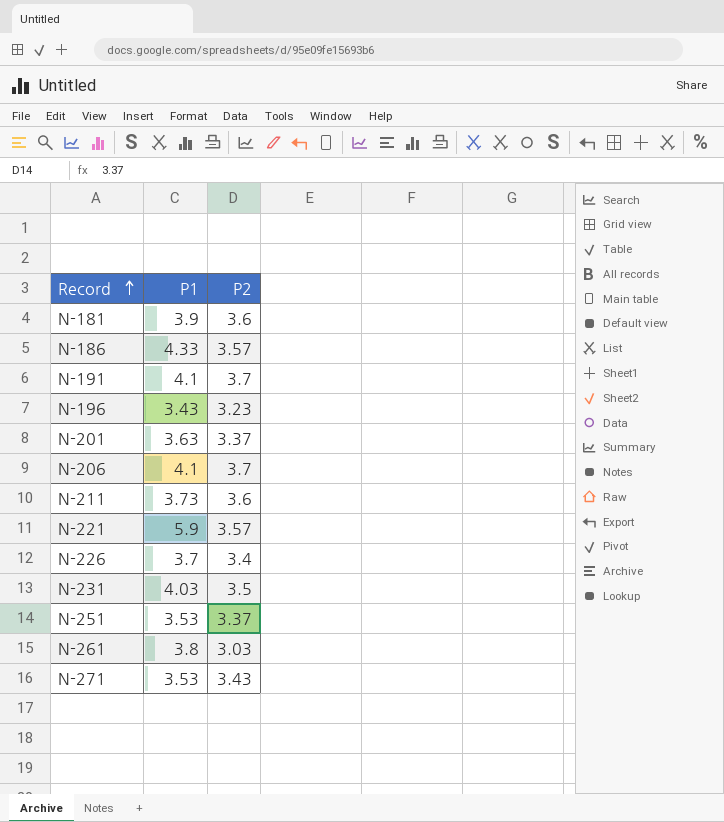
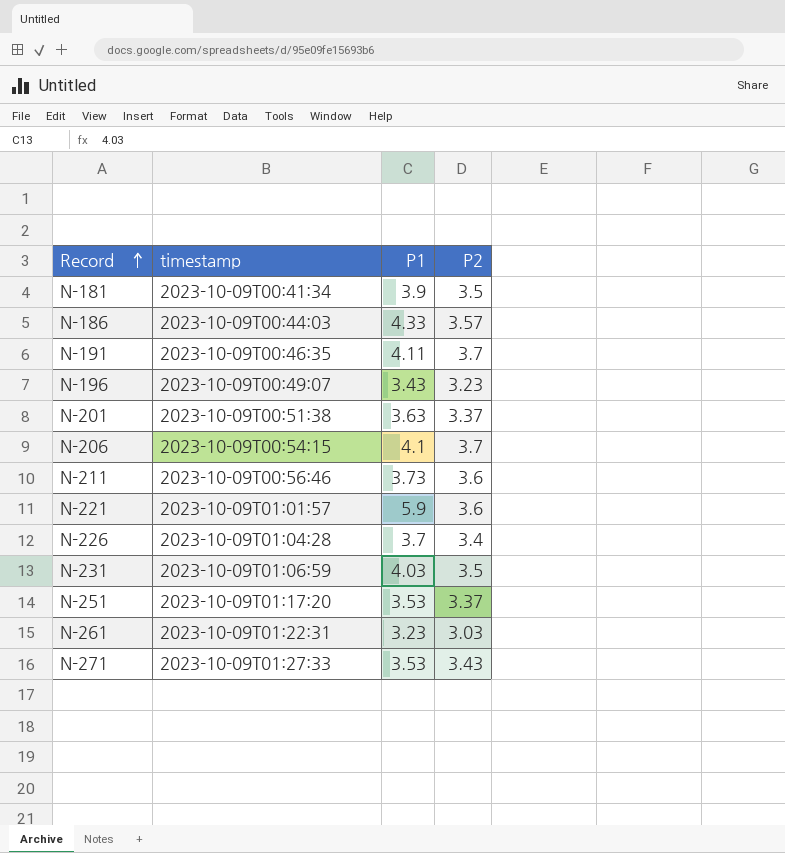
column timestamp | position: none -> 2
N-181 | P2: 3.6 -> 3.5
N-191 | P1: 4.1 -> 4.11
N-221 | P2: 3.57 -> 3.6
N-261 | P1: 3.8 -> 3.23

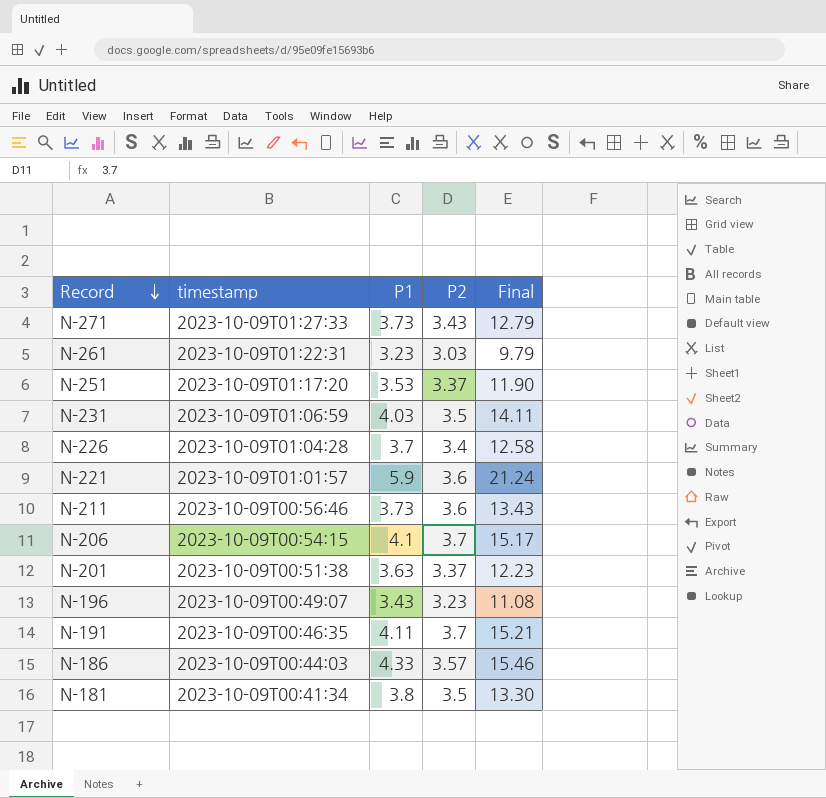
row order: Record ascending -> Record descending
column Final | formula: none -> [P1] * [P2]
N-271 | P1: 3.53 -> 3.73
N-181 | P1: 3.9 -> 3.8

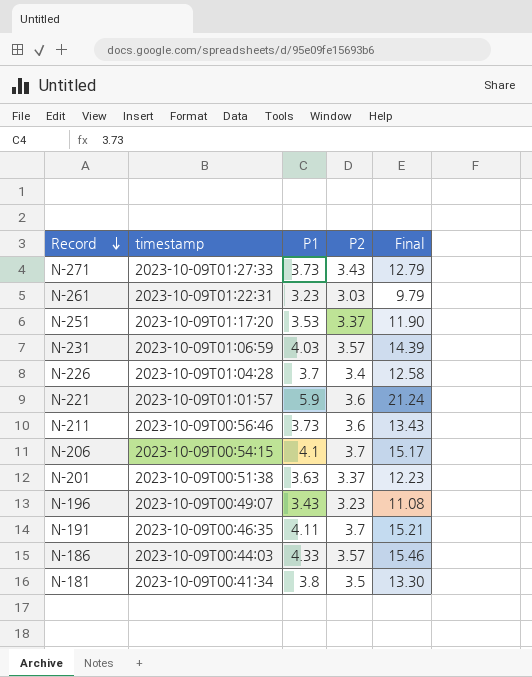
N-231 | P2: 3.5 -> 3.57
N-231 | Final: 14.11 -> 14.39

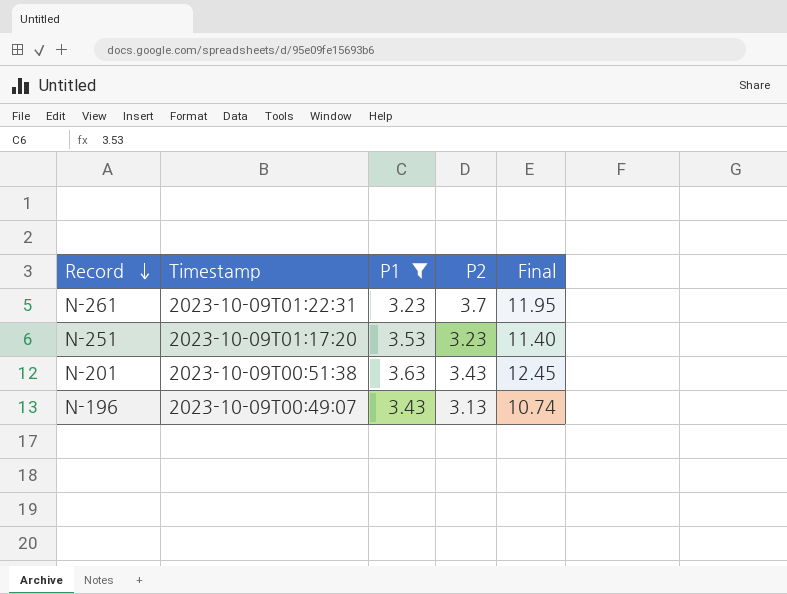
filter: none -> P1 <= 3.63
column name: timestamp -> Timestamp
N-261 | P2: 3.03 -> 3.7
N-261 | Final: 9.79 -> 11.95
N-251 | P2: 3.37 -> 3.23
N-251 | Final: 11.90 -> 11.40
N-201 | P2: 3.37 -> 3.43
N-201 | Final: 12.23 -> 12.45
N-196 | P2: 3.23 -> 3.13
N-196 | Final: 11.08 -> 10.74

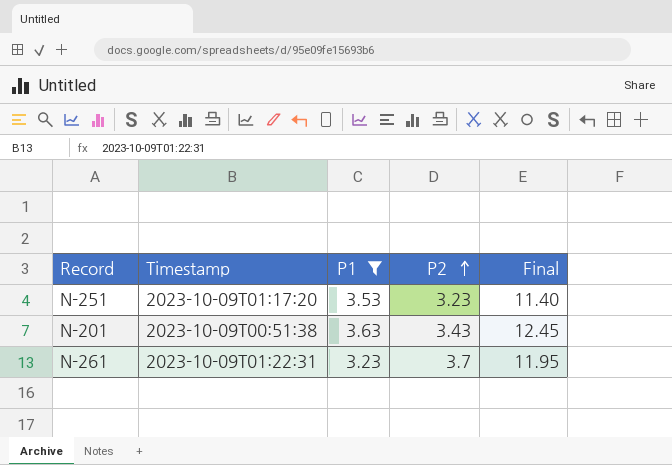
row order: Record descending -> P2 ascending
row N-196: 2023-10-09T00:49:07 | 3.43 | 3.13 | 10.74 -> none

